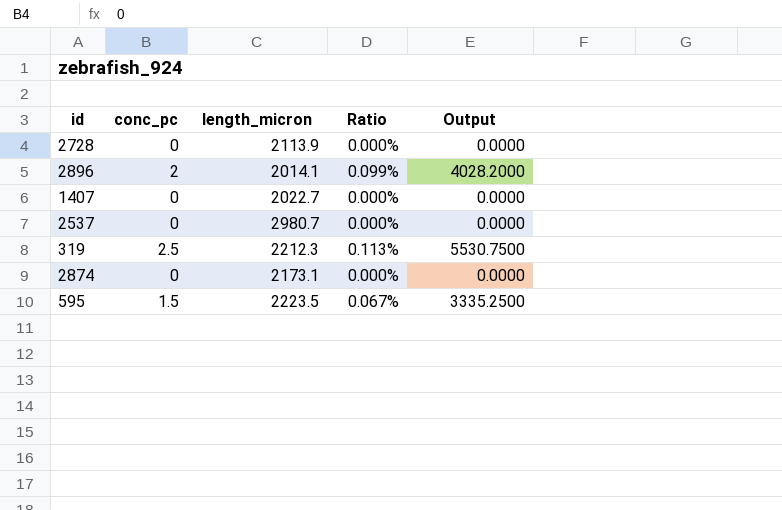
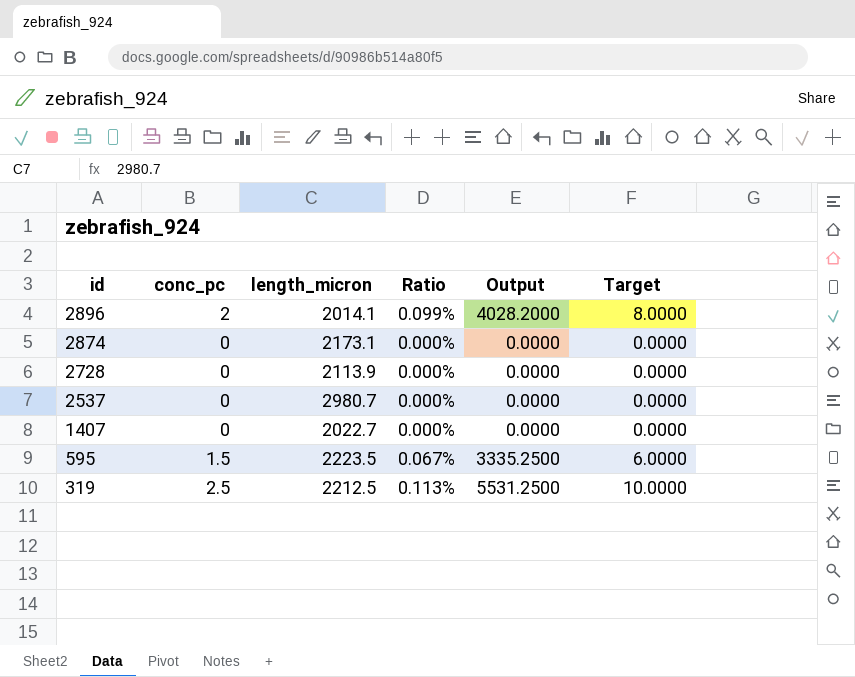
row order: none -> id descending
column Target | formula: none -> [conc_pc] * 4
319 | length_micron: 2212.3 -> 2212.5
319 | Output: 5530.7500 -> 5531.2500

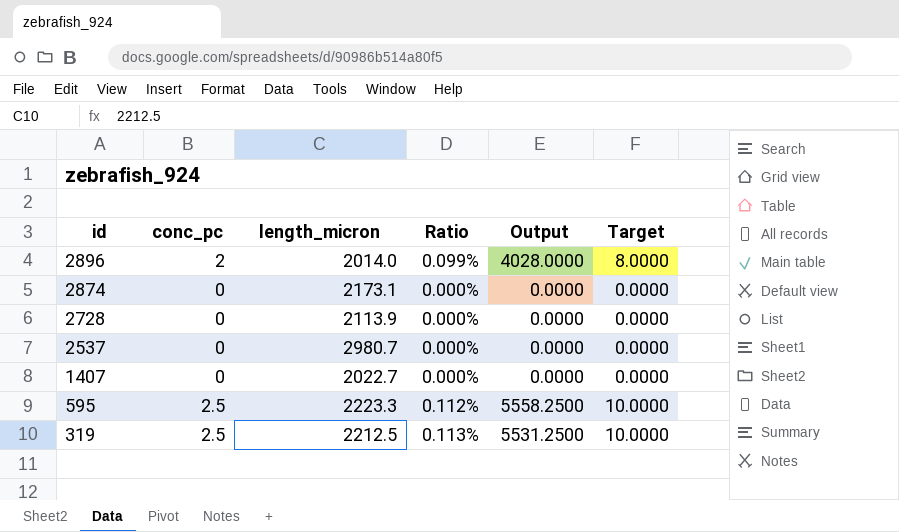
2896 | length_micron: 2014.1 -> 2014.0
2896 | Output: 4028.2000 -> 4028.0000
595 | conc_pc: 1.5 -> 2.5
595 | length_micron: 2223.5 -> 2223.3
595 | Ratio: 0.067% -> 0.112%
595 | Output: 3335.2500 -> 5558.2500
595 | Target: 6.0000 -> 10.0000

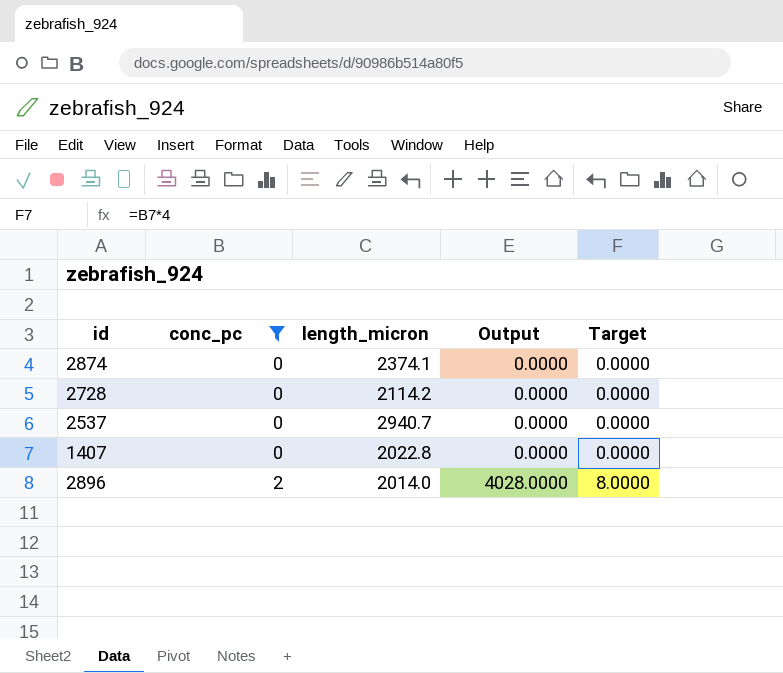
filter: none -> conc_pc != 2.5
row order: id descending -> conc_pc ascending
column Ratio | formula: [conc_pc] / [length_micron] -> none
2874 | length_micron: 2173.1 -> 2374.1
2728 | length_micron: 2113.9 -> 2114.2
2537 | length_micron: 2980.7 -> 2940.7
1407 | length_micron: 2022.7 -> 2022.8

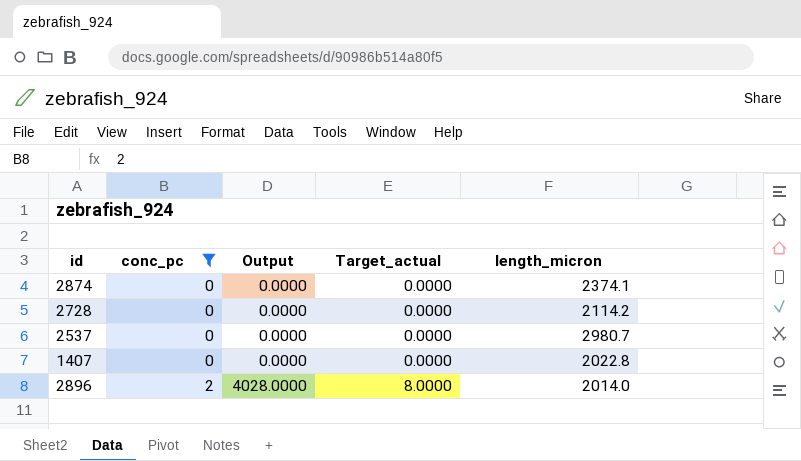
column name: Target -> Target_actual
column length_micron | position: 3 -> 5
2537 | length_micron: 2940.7 -> 2980.7

